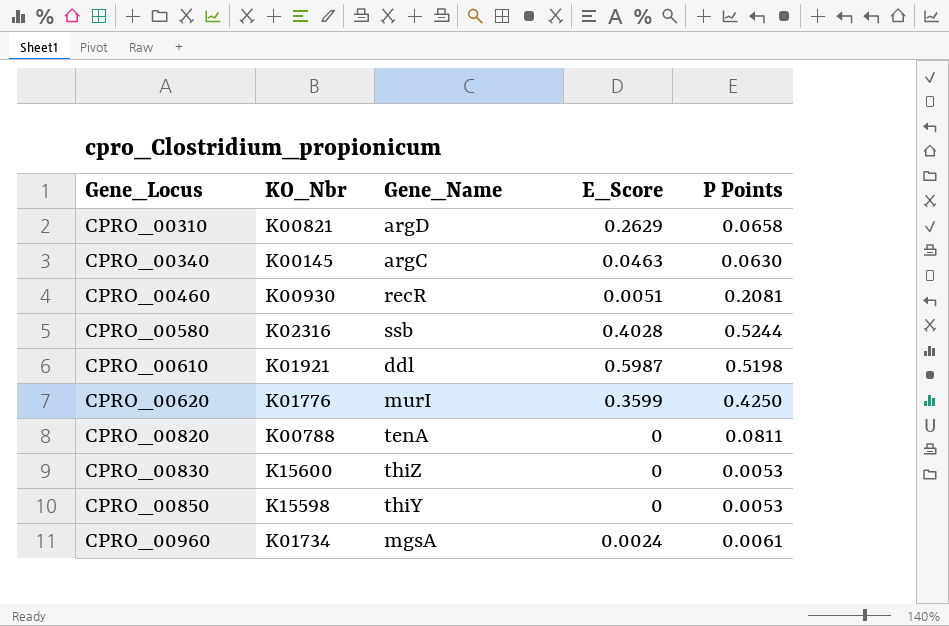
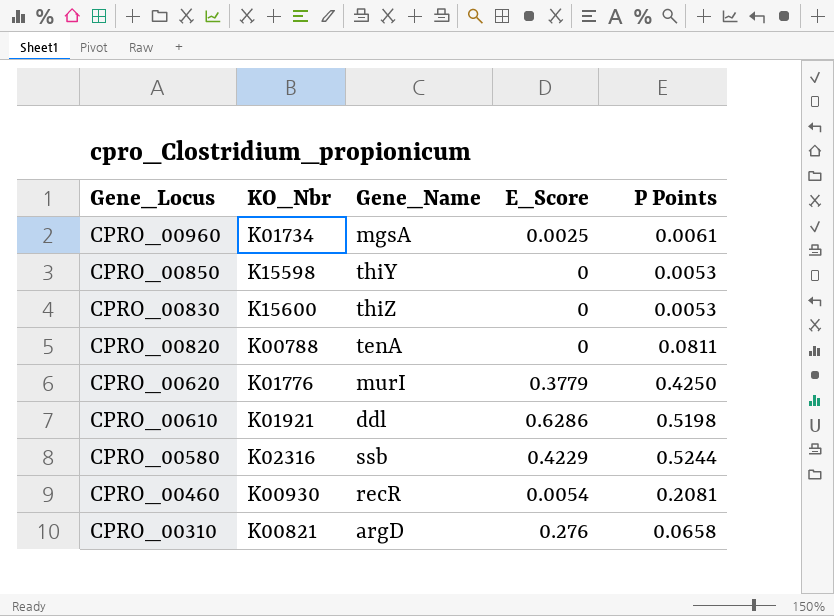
row order: Gene_Locus ascending -> Gene_Locus descending
row CPRO_00340: K00145 | argC | 0.0463 | 0.0630 -> none
CPRO_00960 | E_Score: 0.0024 -> 0.0025
CPRO_00620 | E_Score: 0.3599 -> 0.3779
CPRO_00610 | E_Score: 0.5987 -> 0.6286
CPRO_00580 | E_Score: 0.4028 -> 0.4229
CPRO_00460 | E_Score: 0.0051 -> 0.0054
CPRO_00310 | E_Score: 0.2629 -> 0.276

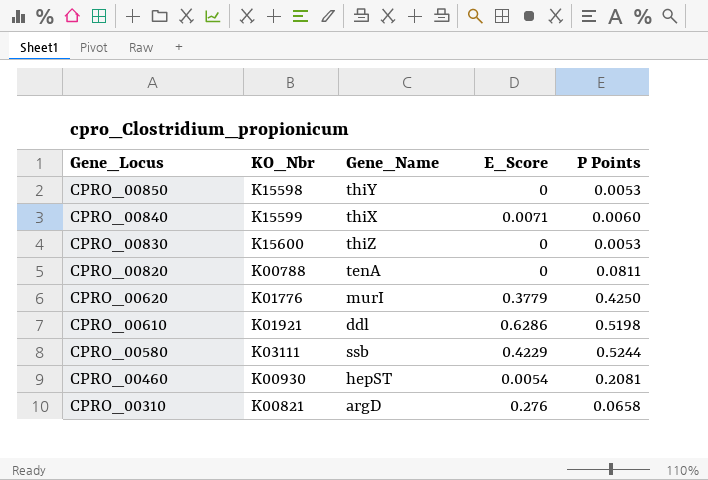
row CPRO_00960: K01734 | mgsA | 0.0025 | 0.0061 -> none
row CPRO_00840: none -> K15599 | thiX | 0.0071 | 0.0060
CPRO_00580 | KO_Nbr: K02316 -> K03111
CPRO_00460 | Gene_Name: recR -> hepST

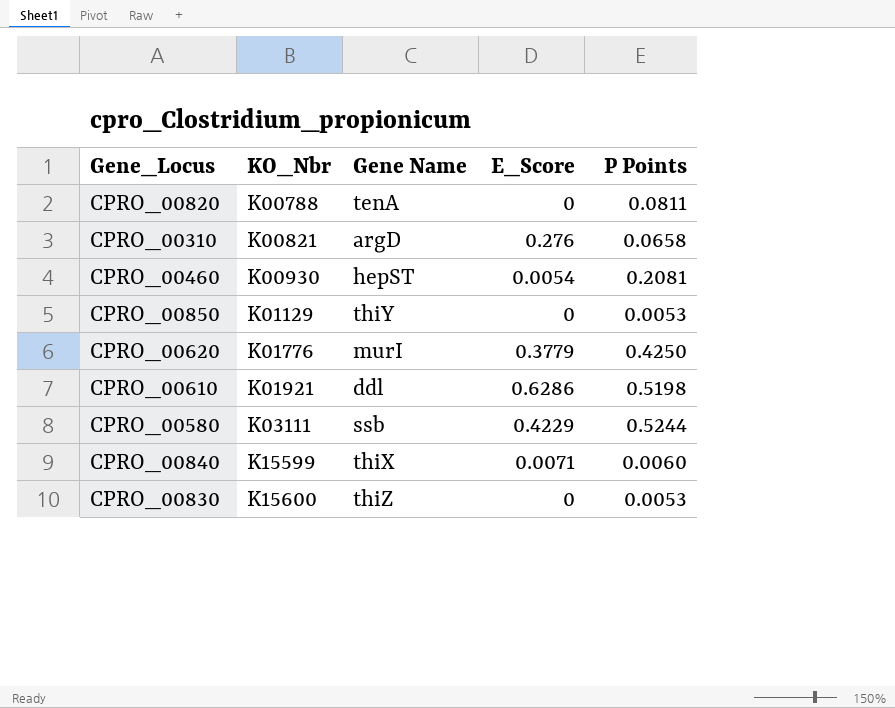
row order: Gene_Locus descending -> KO_Nbr ascending
column name: Gene_Name -> Gene Name
CPRO_00850 | KO_Nbr: K15598 -> K01129

